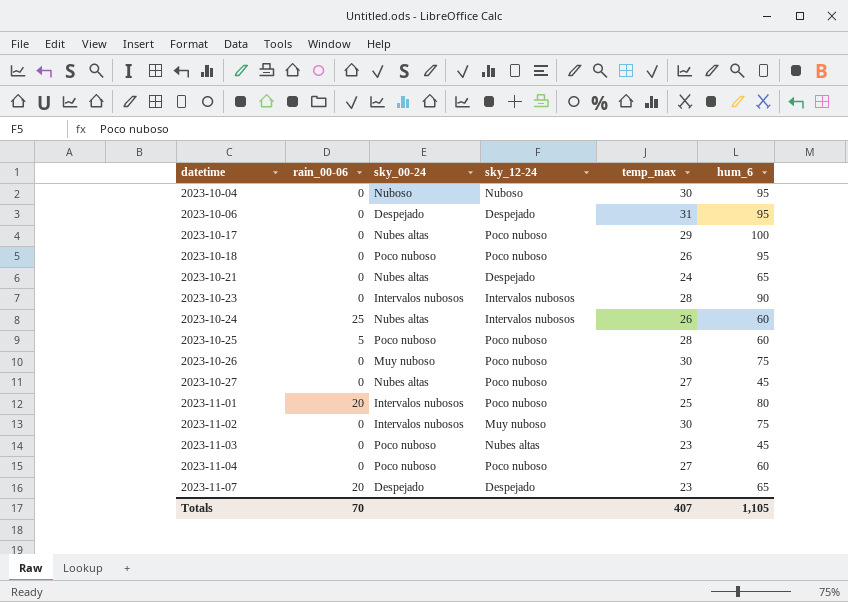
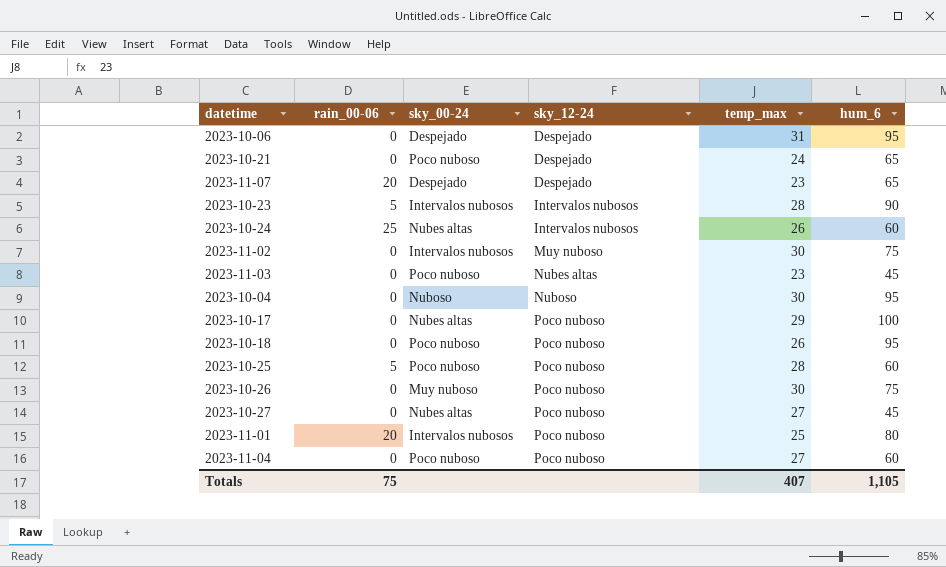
row order: datetime ascending -> sky_12-24 ascending
2023-10-21 | sky_00-24: Nubes altas -> Poco nuboso
2023-10-23 | rain_00-06: 0 -> 5
Totals | rain_00-06: 70 -> 75

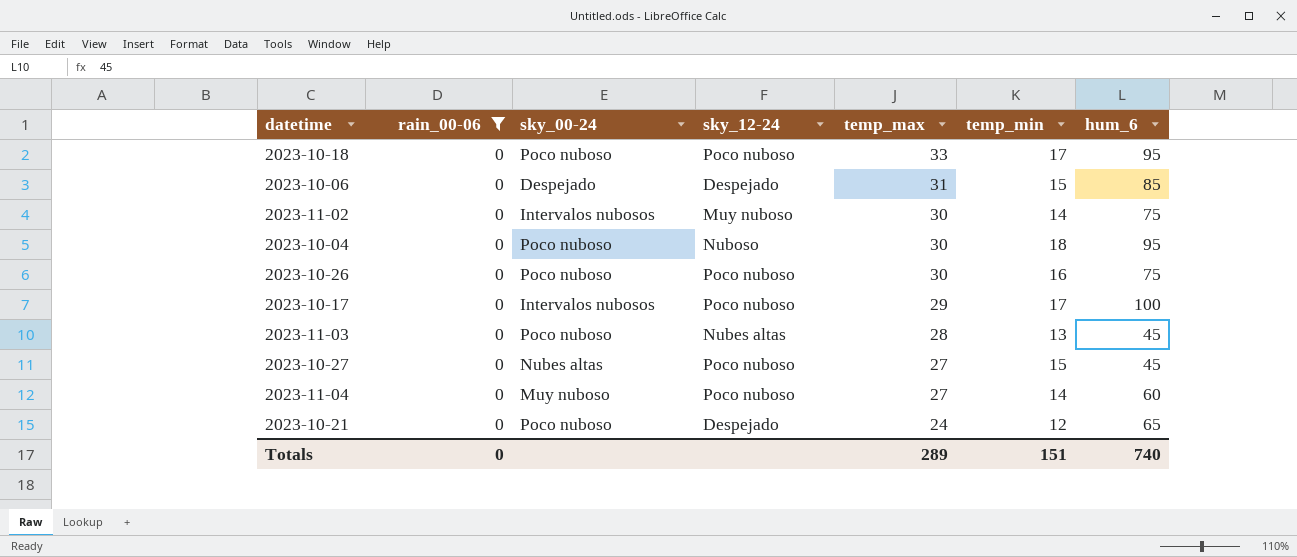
filter: none -> rain_00-06 = 0
row order: sky_12-24 ascending -> temp_max descending
column temp_min | position: none -> 6
2023-10-18 | temp_max: 26 -> 33
2023-10-06 | hum_6: 95 -> 85
2023-10-04 | sky_00-24: Nuboso -> Poco nuboso
2023-10-26 | sky_00-24: Muy nuboso -> Poco nuboso
2023-10-17 | sky_00-24: Nubes altas -> Intervalos nubosos
2023-11-03 | temp_max: 23 -> 28
2023-11-04 | sky_00-24: Poco nuboso -> Muy nuboso
Totals | rain_00-06: 75 -> 0
Totals | temp_max: 407 -> 289
Totals | hum_6: 1,105 -> 740

